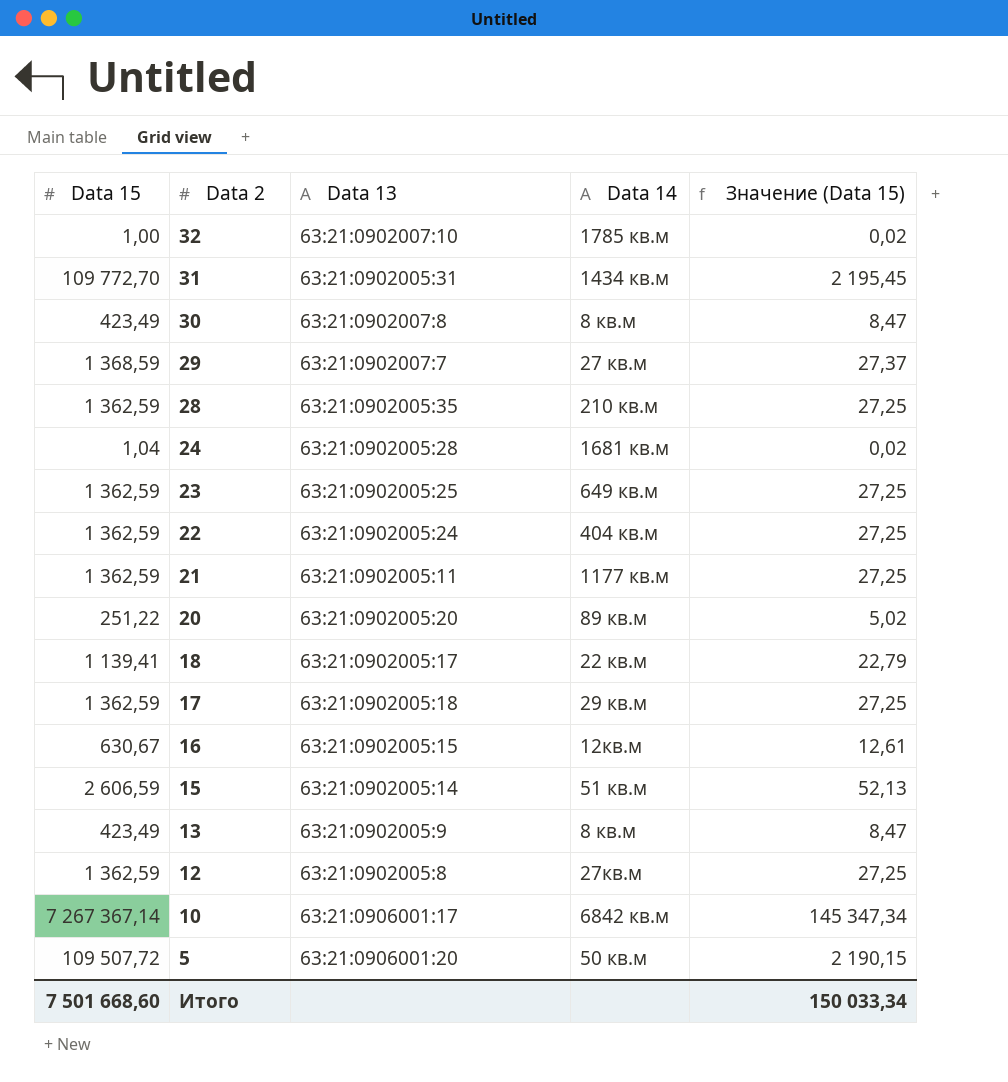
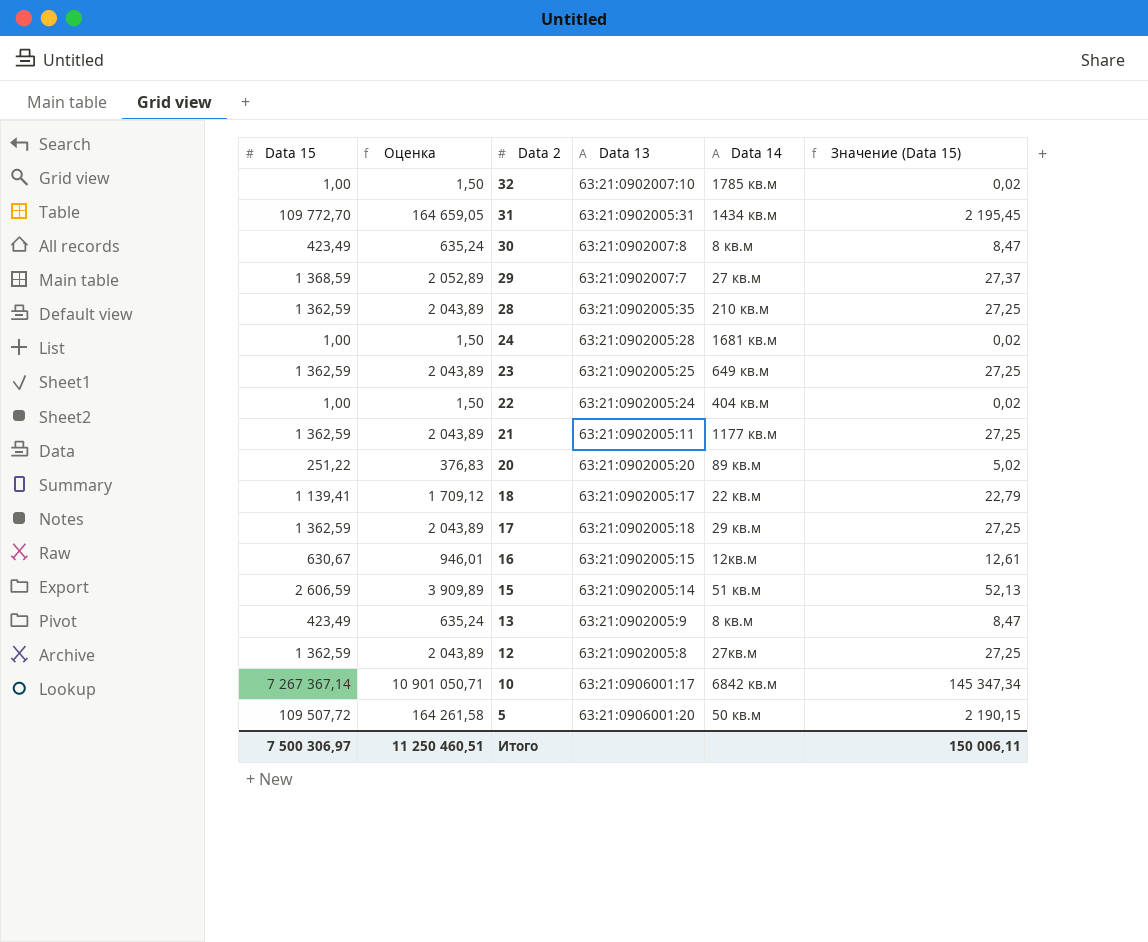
column Оценка | formula: none -> [Data 15] * 1,5
24 | Data 15: 1,04 -> 1,00
22 | Data 15: 1 362,59 -> 1,00
22 | Значение (Data 15): 27,25 -> 0,02
Итого | Data 15: 7 501 668,60 -> 7 500 306,97
Итого | Значение (Data 15): 150 033,34 -> 150 006,11

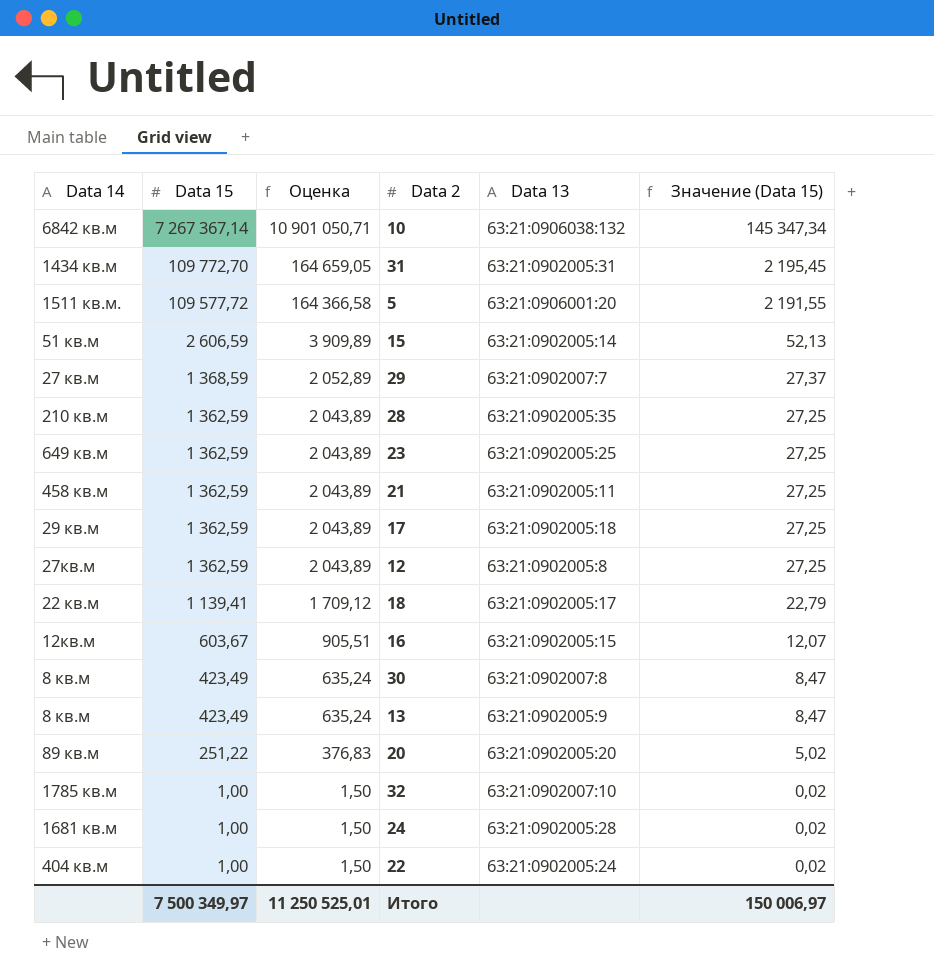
row order: Data 2 descending -> Data 15 descending
column Data 14 | position: 5 -> 1
10 | Data 13: 63:21:0906001:17 -> 63:21:0906038:132
5 | Data 14: 50 кв.м -> 1511 кв.м.
5 | Data 15: 109 507,72 -> 109 577,72
5 | Оценка: 164 261,58 -> 164 366,58
5 | Значение (Data 15): 2 190,15 -> 2 191,55
21 | Data 14: 1177 кв.м -> 458 кв.м
16 | Data 15: 630,67 -> 603,67
16 | Оценка: 946,01 -> 905,51
16 | Значение (Data 15): 12,61 -> 12,07
Итого | Data 15: 7 500 306,97 -> 7 500 349,97
Итого | Оценка: 11 250 460,51 -> 11 250 525,01
Итого | Значение (Data 15): 150 006,11 -> 150 006,97

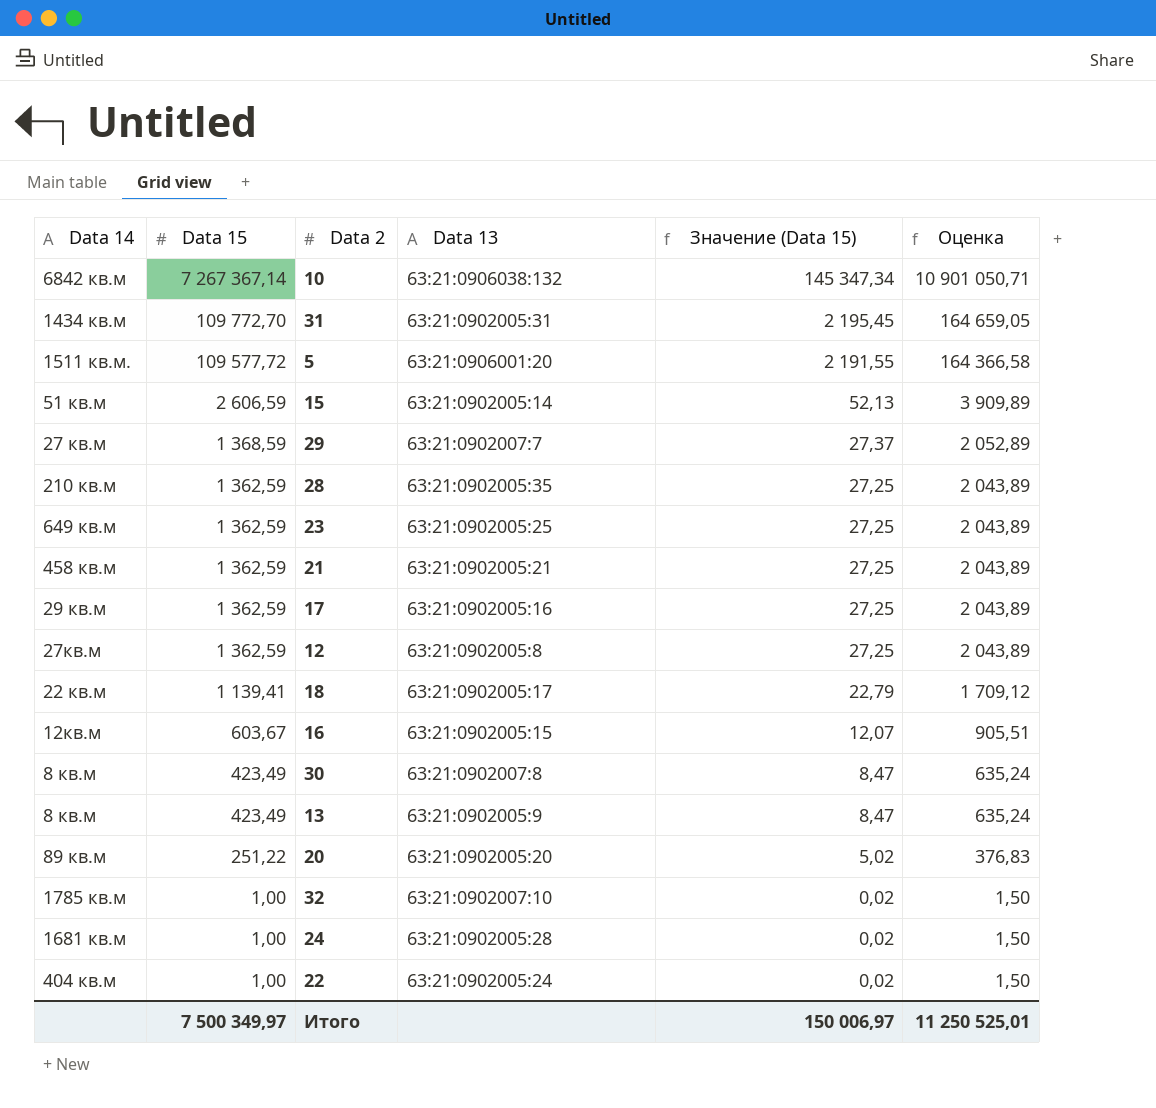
column Оценка | position: 3 -> 6
21 | Data 13: 63:21:0902005:11 -> 63:21:0902005:21
17 | Data 13: 63:21:0902005:18 -> 63:21:0902005:16

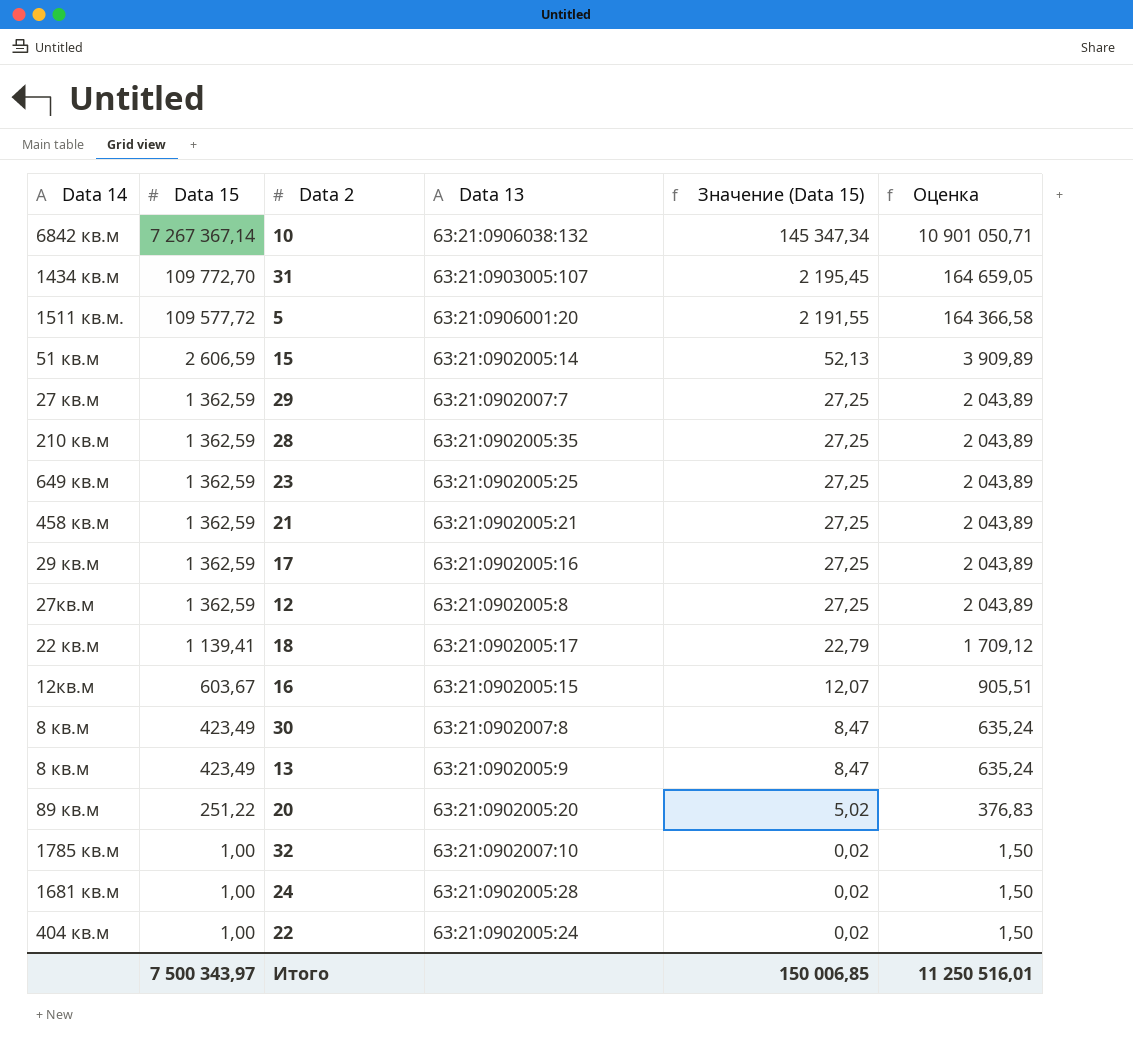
31 | Data 13: 63:21:0902005:31 -> 63:21:0903005:107
29 | Data 15: 1 368,59 -> 1 362,59
29 | Значение (Data 15): 27,37 -> 27,25
29 | Оценка: 2 052,89 -> 2 043,89
Итого | Data 15: 7 500 349,97 -> 7 500 343,97
Итого | Значение (Data 15): 150 006,97 -> 150 006,85
Итого | Оценка: 11 250 525,01 -> 11 250 516,01

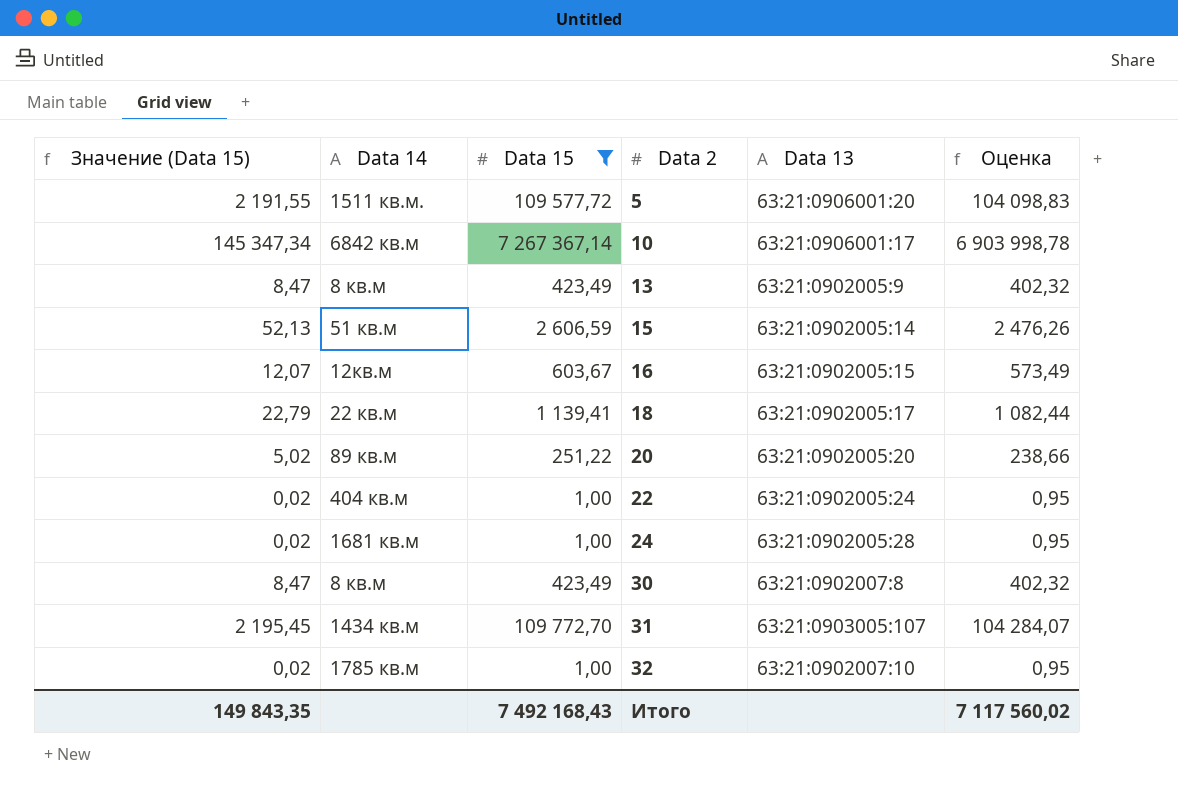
filter: none -> Data 15 != 1 362,59
row order: Data 15 descending -> Data 2 ascending
column Значение (Data 15) | position: 5 -> 1
column Оценка | formula: [Data 15] * 1,5 -> [Data 15] * 0,95
10 | Data 13: 63:21:0906038:132 -> 63:21:0906001:17
Итого | Значение (Data 15): 150 006,85 -> 149 843,35
Итого | Data 15: 7 500 343,97 -> 7 492 168,43
Итого | Оценка: 11 250 516,01 -> 7 117 560,02

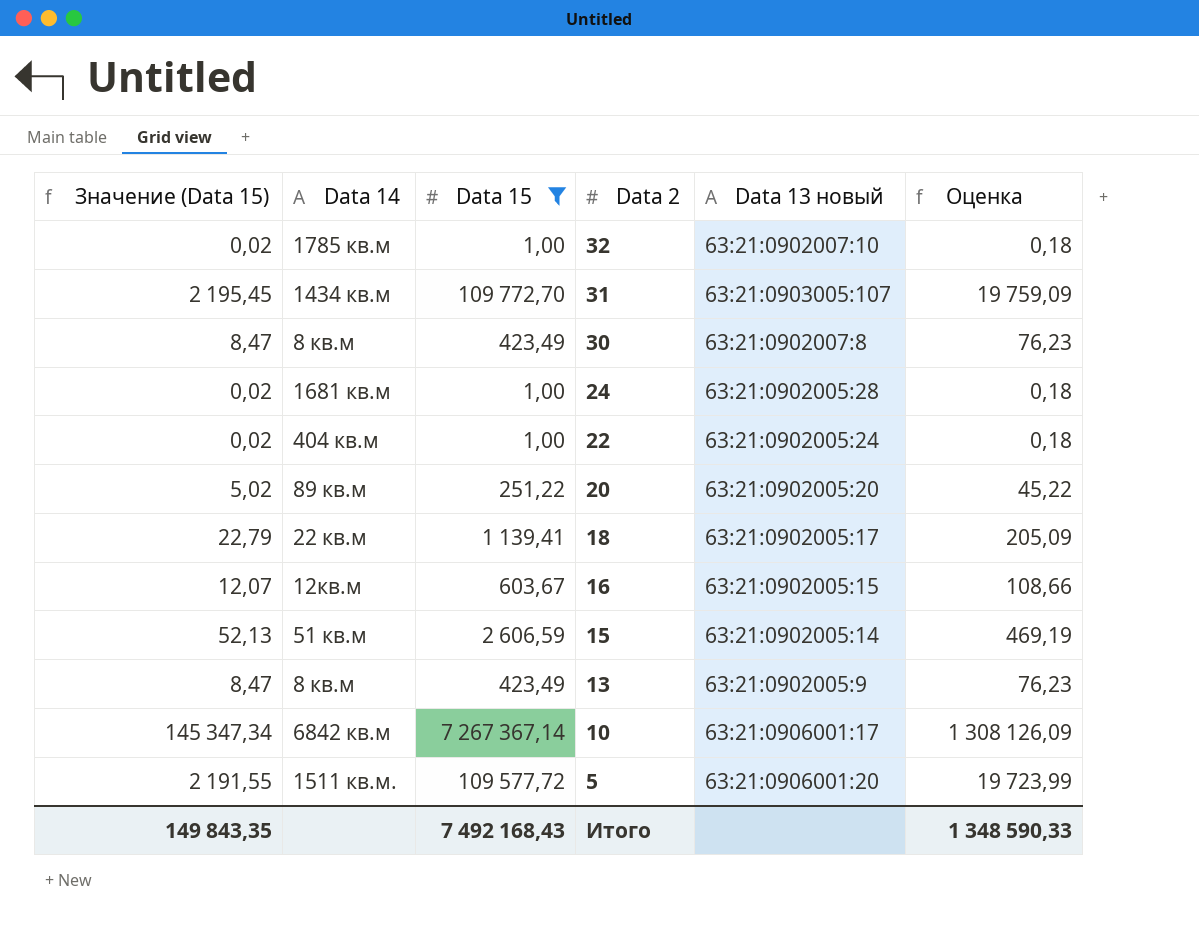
row order: Data 2 ascending -> Data 2 descending
column name: Data 13 -> Data 13 новый
column Оценка | formula: [Data 15] * 0,95 -> [Data 15] * 0,18
Итого | Оценка: 7 117 560,02 -> 1 348 590,33

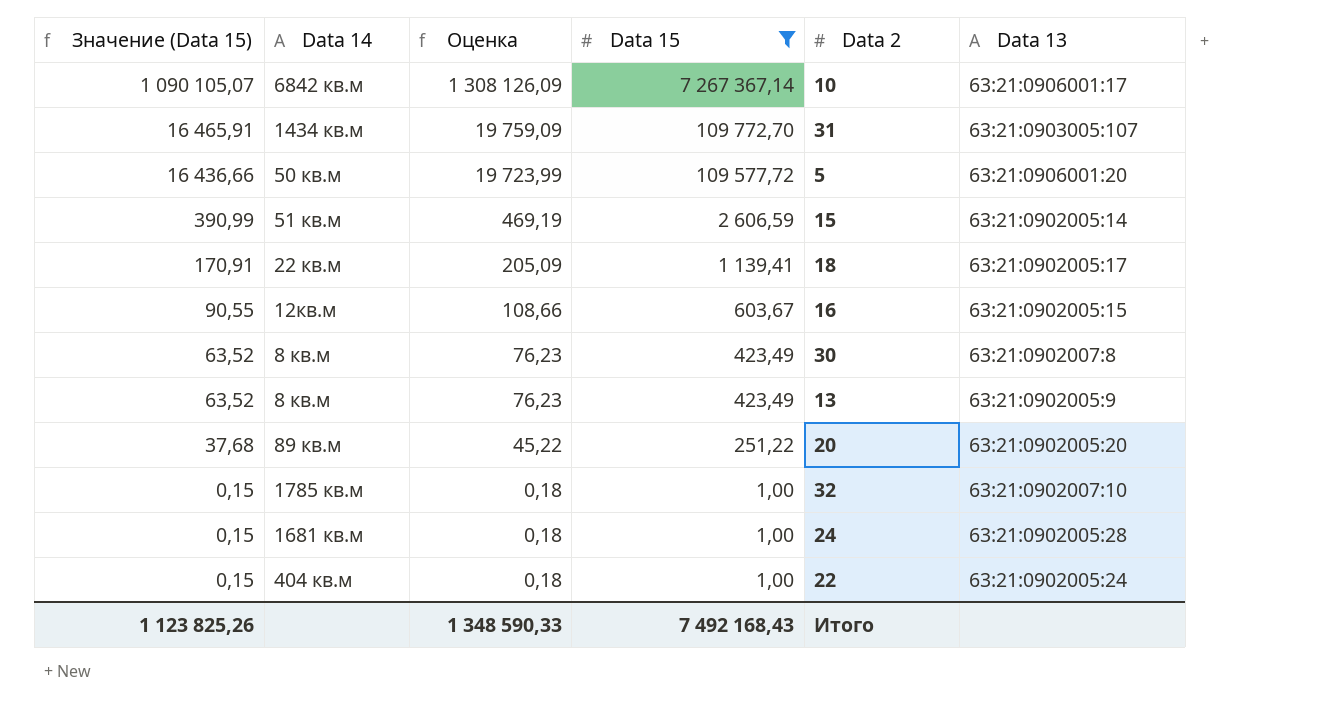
row order: Data 2 descending -> Значение (Data 15) descending
column Значение (Data 15) | formula: [Data 15] * 0,02 -> [Data 15] * 0,15
column Оценка | position: 6 -> 3
column name: Data 13 новый -> Data 13
5 | Data 14: 1511 кв.м. -> 50 кв.м
Итого | Значение (Data 15): 149 843,35 -> 1 123 825,26

